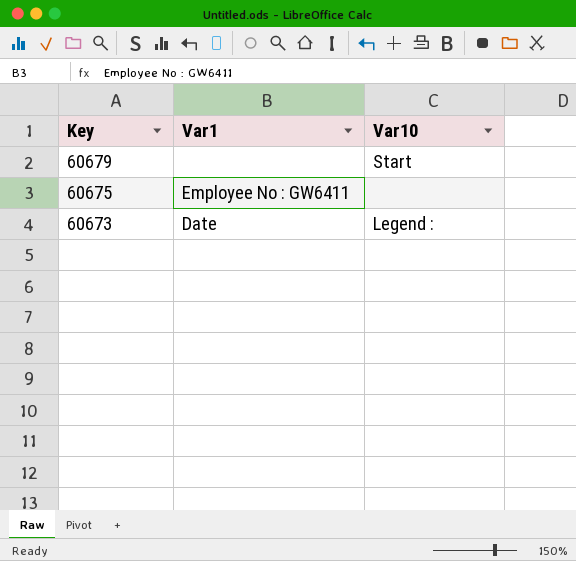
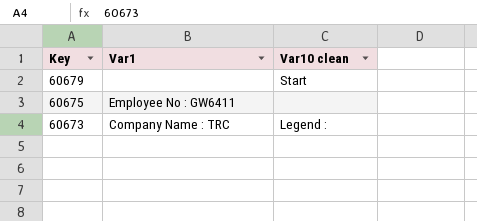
column name: Var10 -> Var10 clean
60673 | Var1: Date -> Company Name : TRC

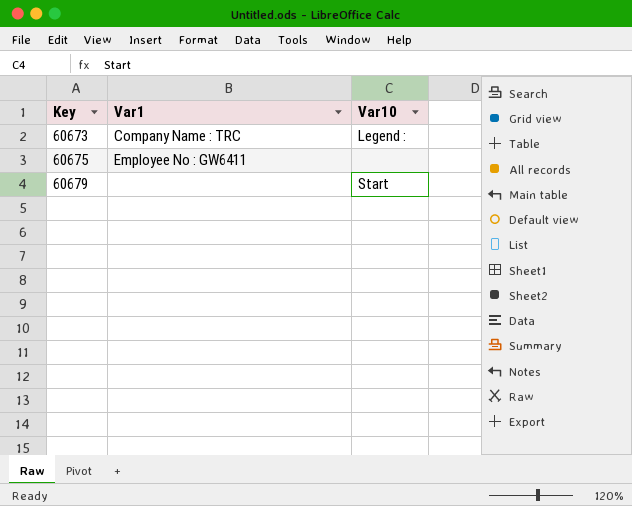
row order: Key descending -> Key ascending
column name: Var10 clean -> Var10

